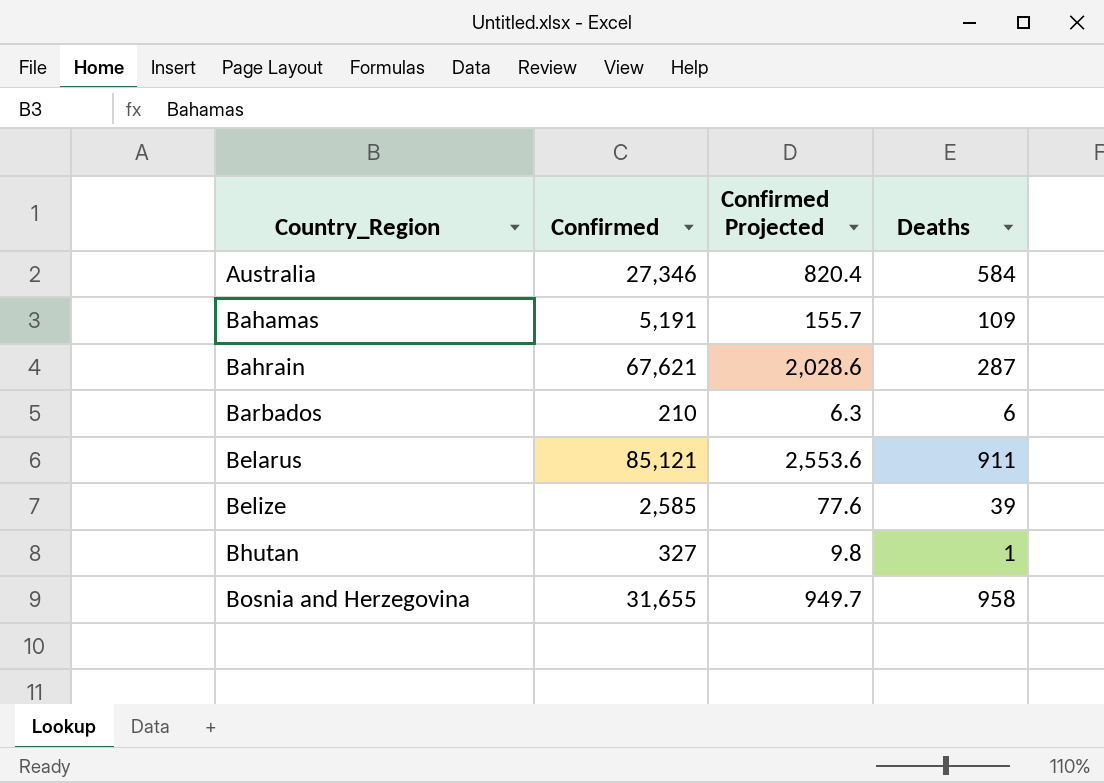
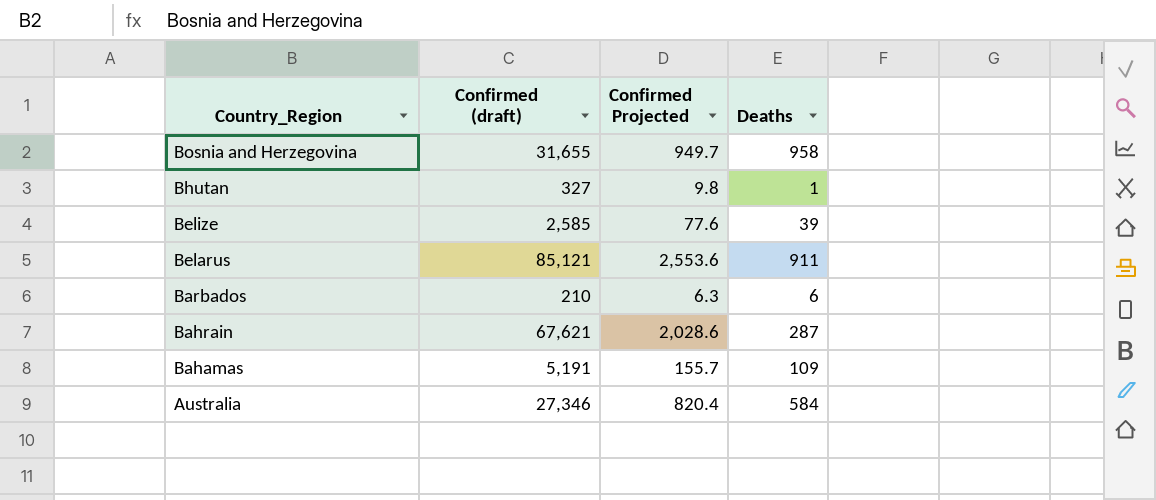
row order: Country_Region ascending -> Country_Region descending
column name: Confirmed -> Confirmed (draft)

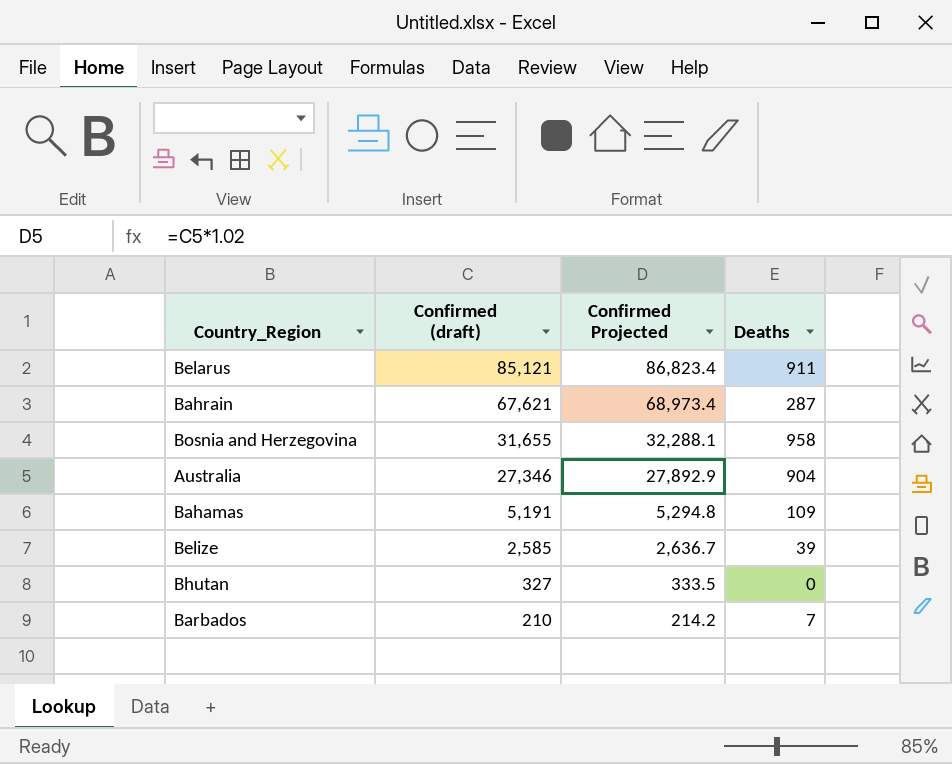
row order: Country_Region descending -> Confirmed (draft) descending
column Confirmed Projected | formula: [Confirmed (draft)] * 0.03 -> [Confirmed (draft)] * 1.02
Australia | Deaths: 584 -> 904
Bhutan | Deaths: 1 -> 0
Barbados | Deaths: 6 -> 7

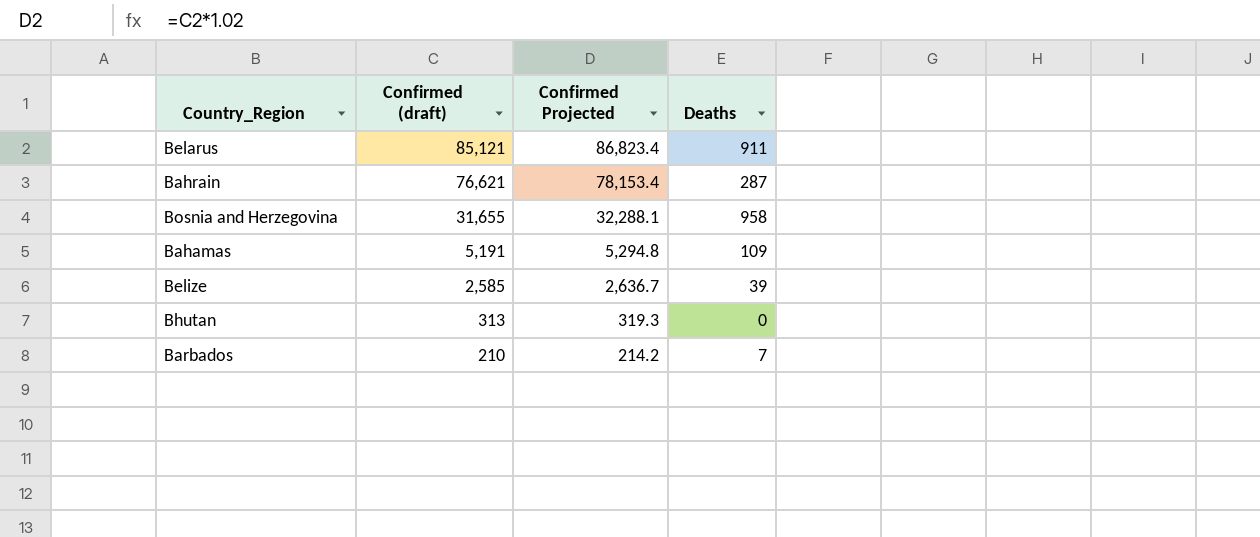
row Australia: 27,346 | 27,892.9 | 904 -> none
Bahrain | Confirmed (draft): 67,621 -> 76,621
Bahrain | Confirmed Projected: 68,973.4 -> 78,153.4
Bhutan | Confirmed (draft): 327 -> 313
Bhutan | Confirmed Projected: 333.5 -> 319.3

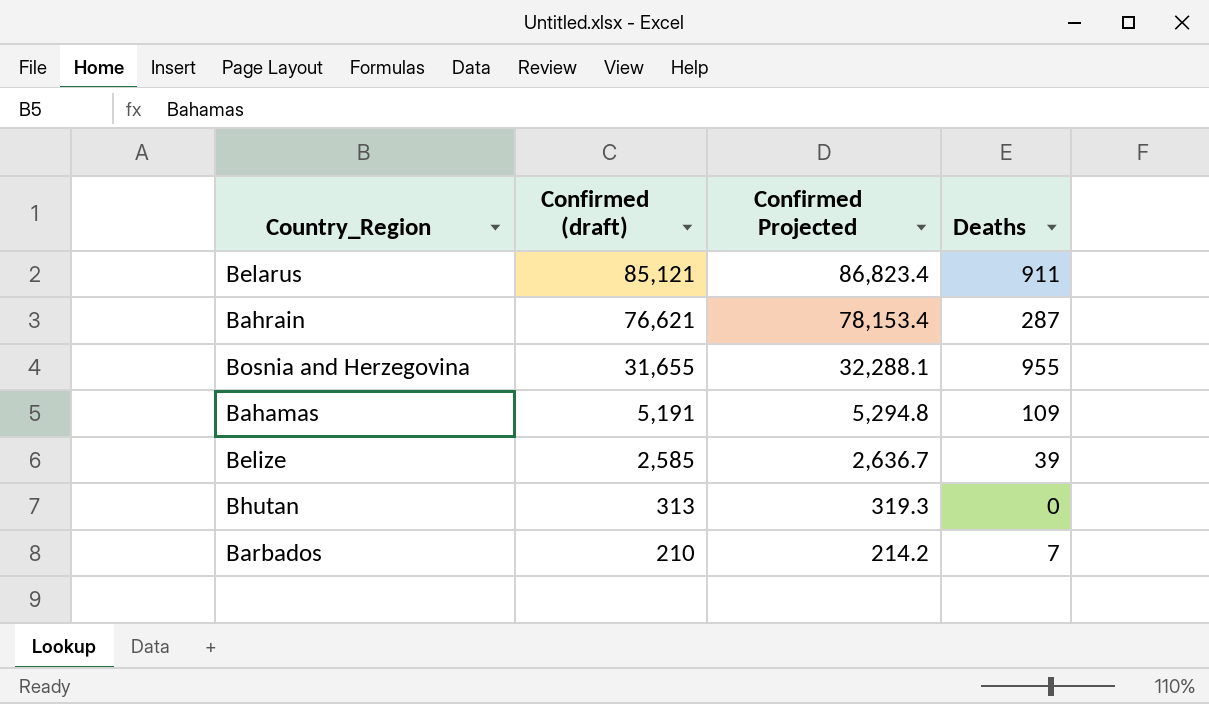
Bosnia and Herzegovina | Deaths: 958 -> 955

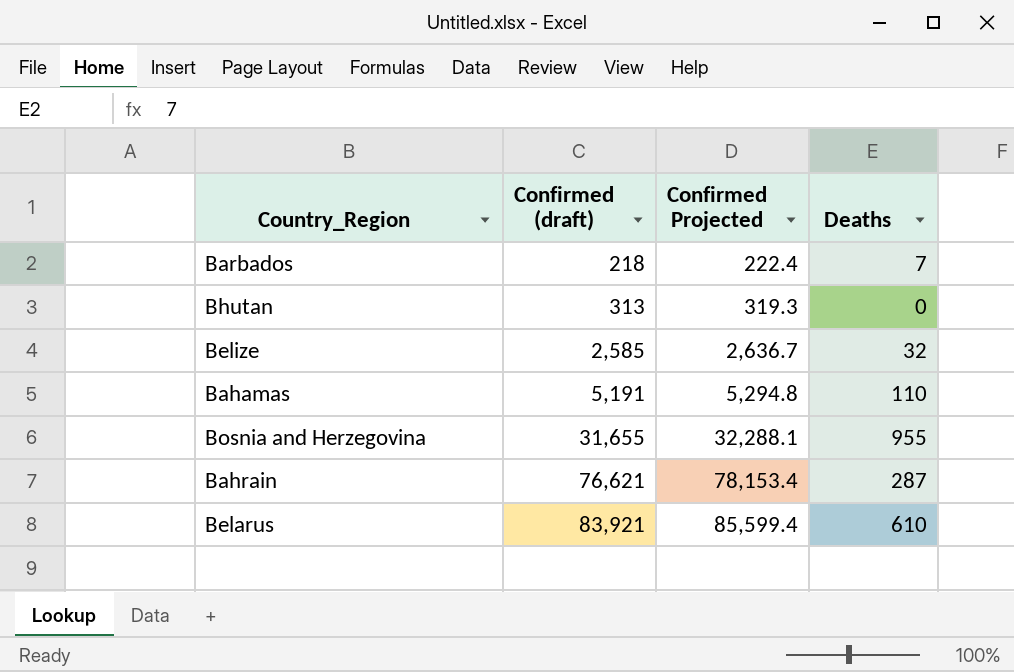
row order: Confirmed (draft) descending -> Confirmed (draft) ascending
Barbados | Confirmed (draft): 210 -> 218
Barbados | Confirmed Projected: 214.2 -> 222.4
Belize | Deaths: 39 -> 32
Bahamas | Deaths: 109 -> 110
Belarus | Confirmed (draft): 85,121 -> 83,921
Belarus | Confirmed Projected: 86,823.4 -> 85,599.4
Belarus | Deaths: 911 -> 610

